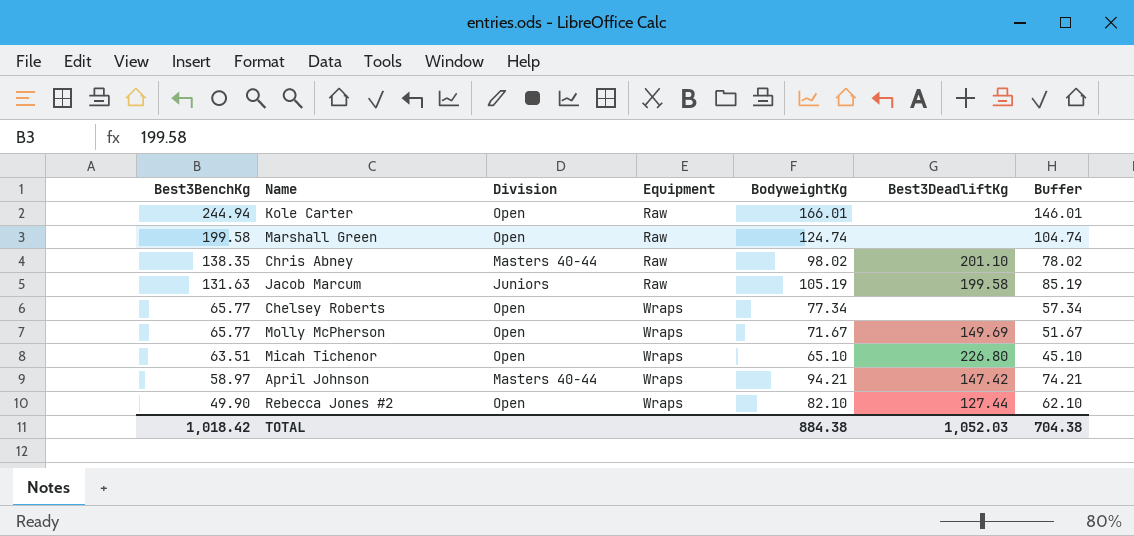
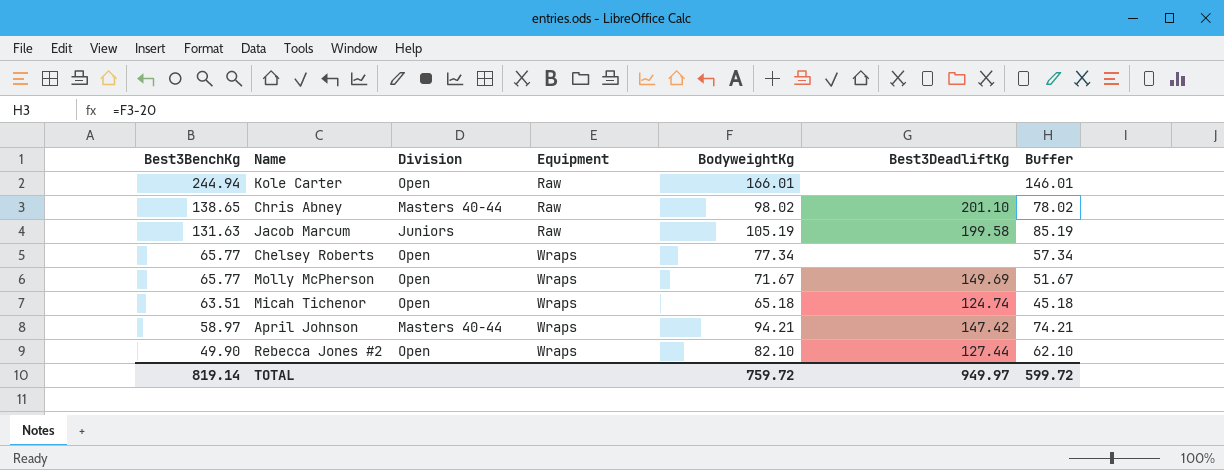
row Marshall Green: 199.58 | Open | Raw | 124.74 | none | 104.74 -> none
Chris Abney | Best3BenchKg: 138.35 -> 138.65
Micah Tichenor | BodyweightKg: 65.10 -> 65.18
Micah Tichenor | Best3DeadliftKg: 226.80 -> 124.74
Micah Tichenor | Buffer: 45.10 -> 45.18
TOTAL | Best3BenchKg: 1,018.42 -> 819.14
TOTAL | BodyweightKg: 884.38 -> 759.72
TOTAL | Best3DeadliftKg: 1,052.03 -> 949.97
TOTAL | Buffer: 704.38 -> 599.72

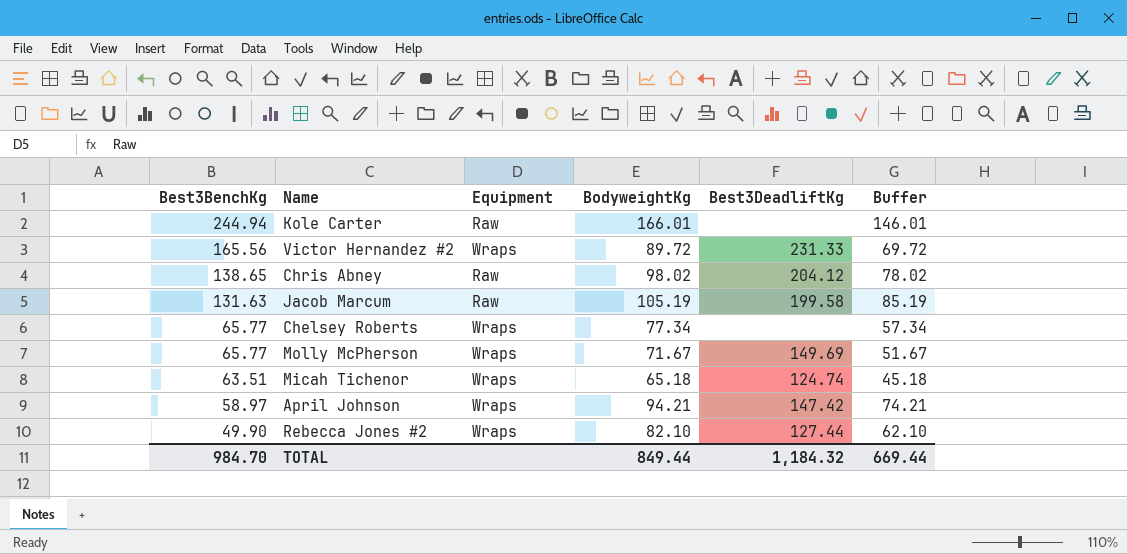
column Division | position: 3 -> none
row Victor Hernandez #2: none -> 165.56 | Wraps | 89.72 | 231.33 | 69.72
Chris Abney | Best3DeadliftKg: 201.10 -> 204.12
TOTAL | Best3BenchKg: 819.14 -> 984.70
TOTAL | BodyweightKg: 759.72 -> 849.44
TOTAL | Best3DeadliftKg: 949.97 -> 1,184.32
TOTAL | Buffer: 599.72 -> 669.44

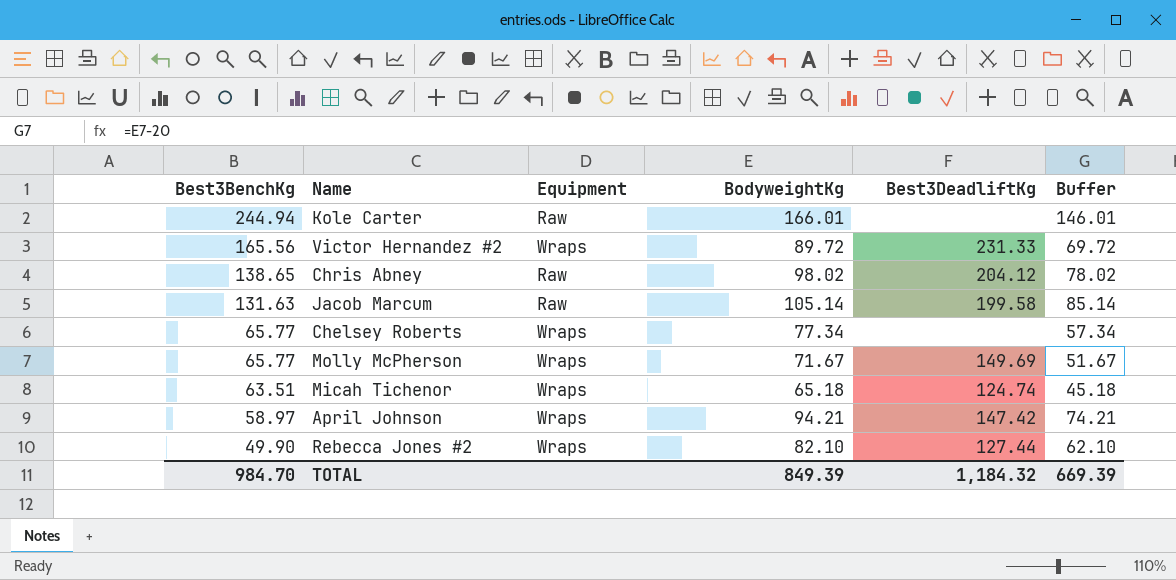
Jacob Marcum | BodyweightKg: 105.19 -> 105.14
Jacob Marcum | Buffer: 85.19 -> 85.14
TOTAL | BodyweightKg: 849.44 -> 849.39
TOTAL | Buffer: 669.44 -> 669.39

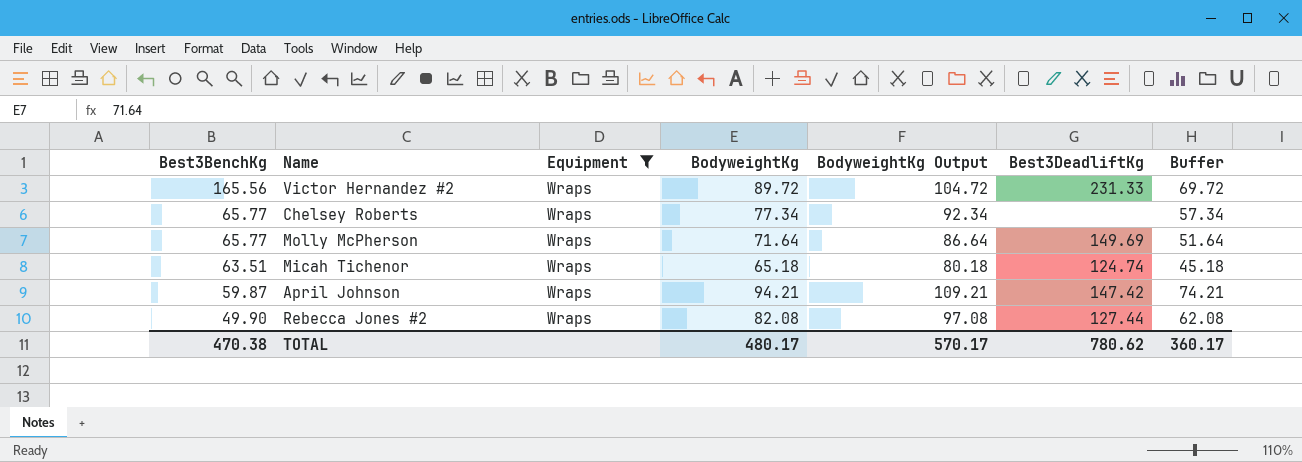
filter: none -> Equipment = Wraps
column BodyweightKg Output | formula: none -> [BodyweightKg] + 15
Molly McPherson | BodyweightKg: 71.67 -> 71.64
Molly McPherson | Buffer: 51.67 -> 51.64
April Johnson | Best3BenchKg: 58.97 -> 59.87
Rebecca Jones #2 | BodyweightKg: 82.10 -> 82.08
Rebecca Jones #2 | Buffer: 62.10 -> 62.08
TOTAL | Best3BenchKg: 984.70 -> 470.38
TOTAL | BodyweightKg: 849.39 -> 480.17
TOTAL | Best3DeadliftKg: 1,184.32 -> 780.62
TOTAL | Buffer: 669.39 -> 360.17

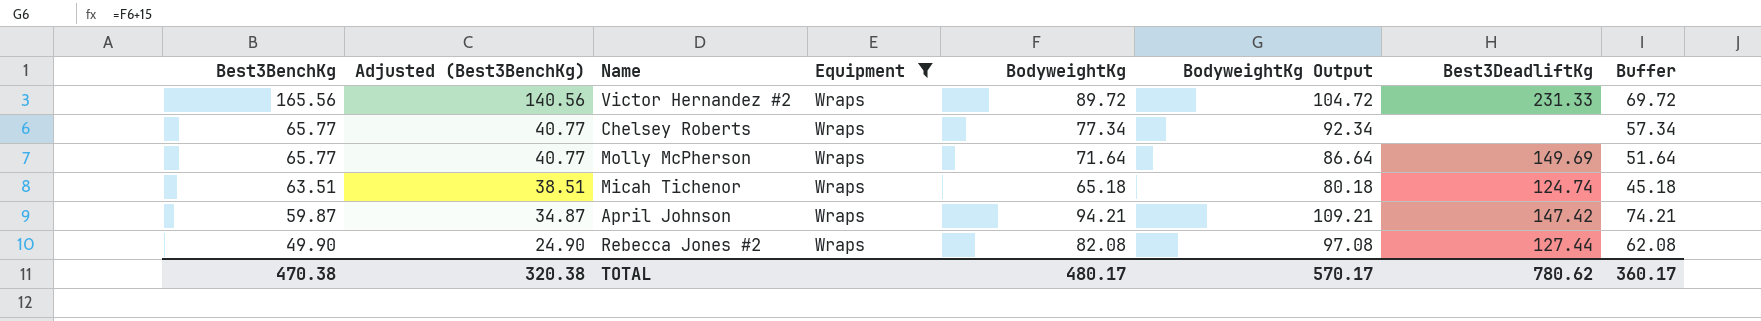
column Adjusted (Best3BenchKg) | formula: none -> [Best3BenchKg] - 25

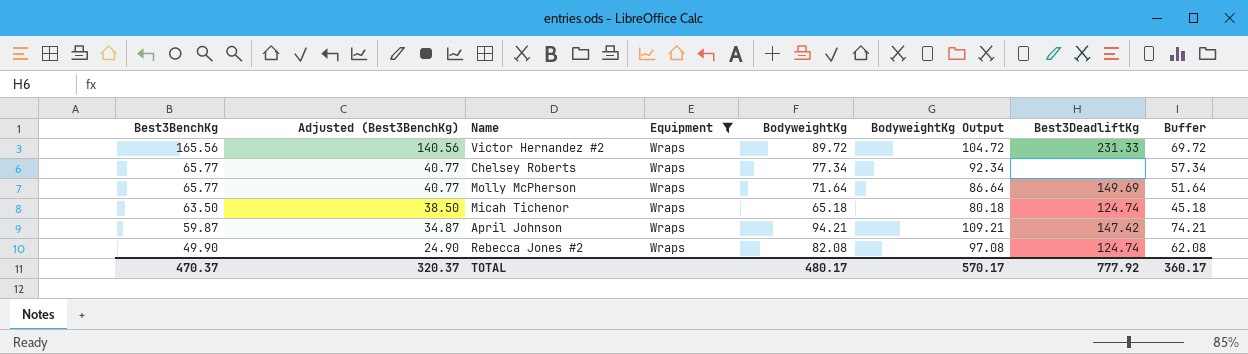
Micah Tichenor | Best3BenchKg: 63.51 -> 63.50
Micah Tichenor | Adjusted (Best3BenchKg): 38.51 -> 38.50
Rebecca Jones #2 | Best3DeadliftKg: 127.44 -> 124.74
TOTAL | Best3BenchKg: 470.38 -> 470.37
TOTAL | Adjusted (Best3BenchKg): 320.38 -> 320.37
TOTAL | Best3DeadliftKg: 780.62 -> 777.92

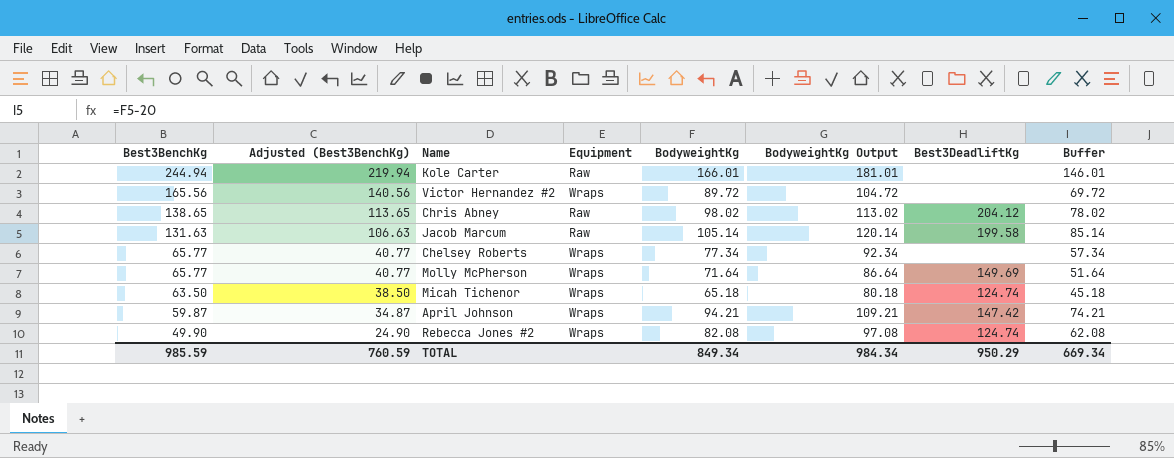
filter: Equipment = Wraps -> none
Victor Hernandez #2 | Best3DeadliftKg: 231.33 -> none
TOTAL | Best3BenchKg: 470.37 -> 985.59
TOTAL | Adjusted (Best3BenchKg): 320.37 -> 760.59
TOTAL | BodyweightKg: 480.17 -> 849.34
TOTAL | BodyweightKg Output: 570.17 -> 984.34
TOTAL | Best3DeadliftKg: 777.92 -> 950.29
TOTAL | Buffer: 360.17 -> 669.34

